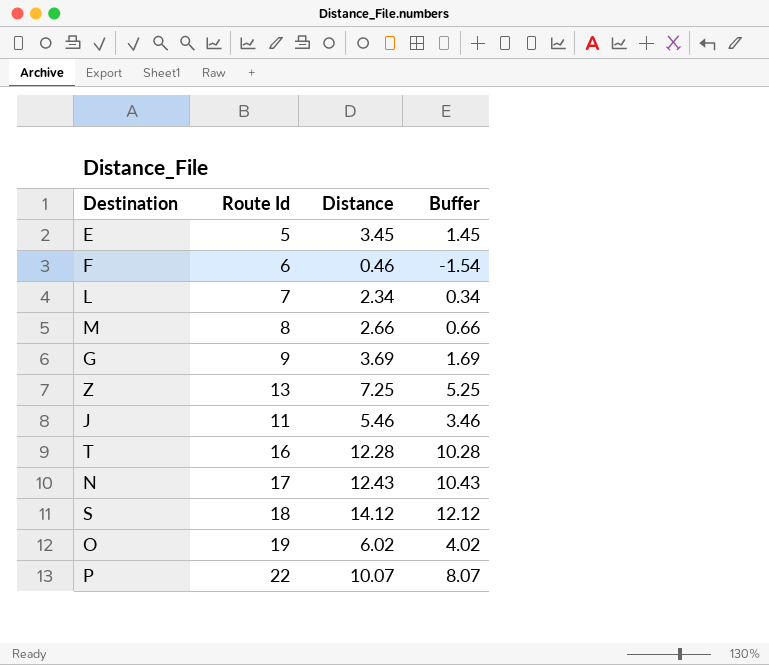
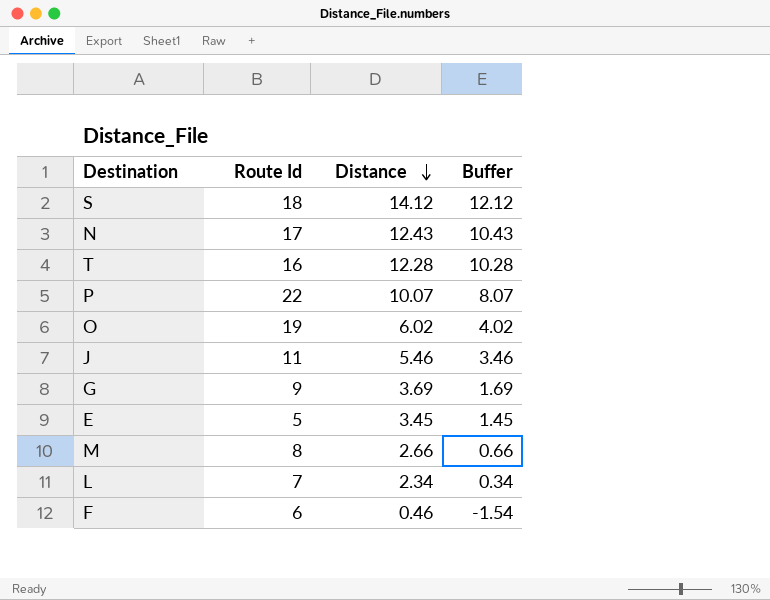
row order: none -> Distance descending
row Z: 13 | 7.25 | 5.25 -> none

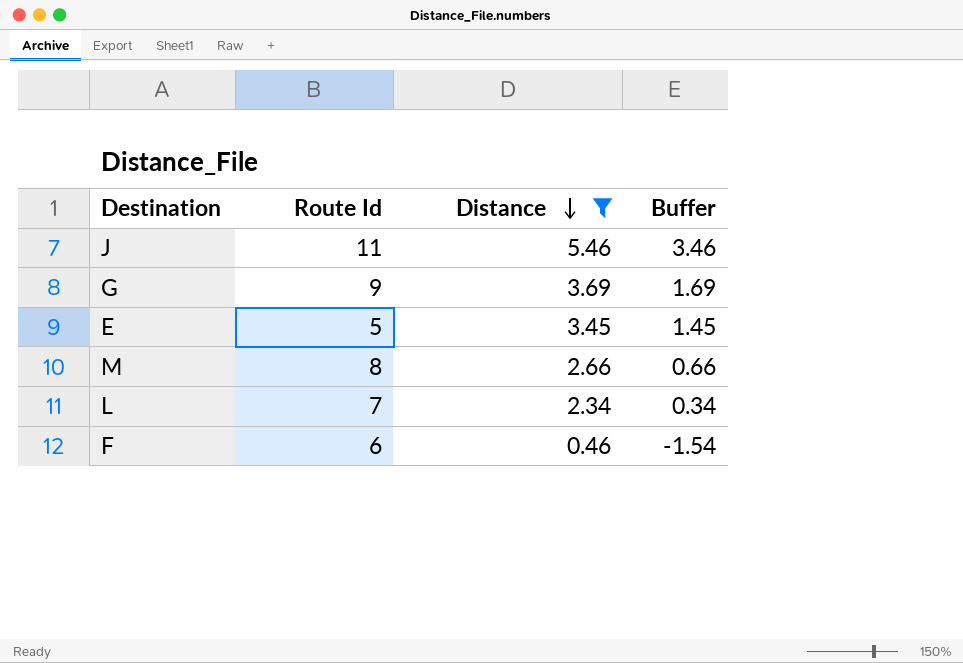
filter: none -> Distance <= 5.46

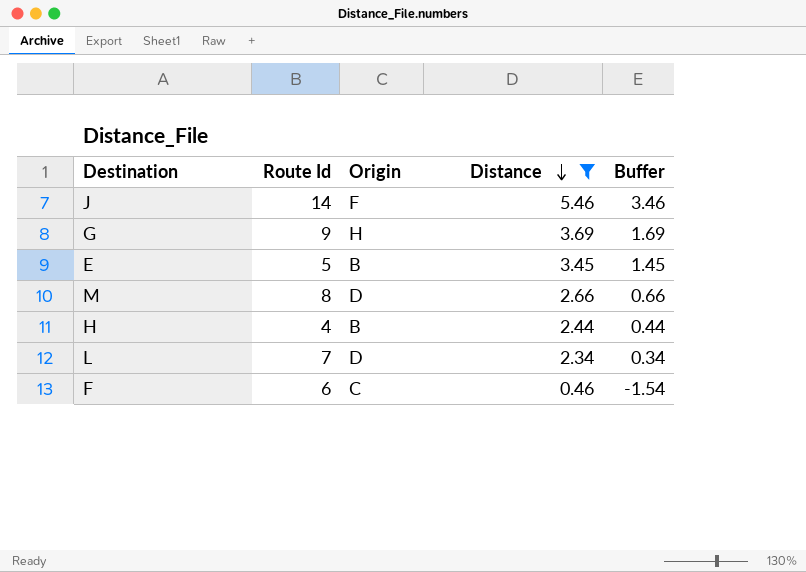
column Origin | position: none -> 3
J | Route Id: 11 -> 14
row H: none -> 4 | B | 2.44 | 0.44

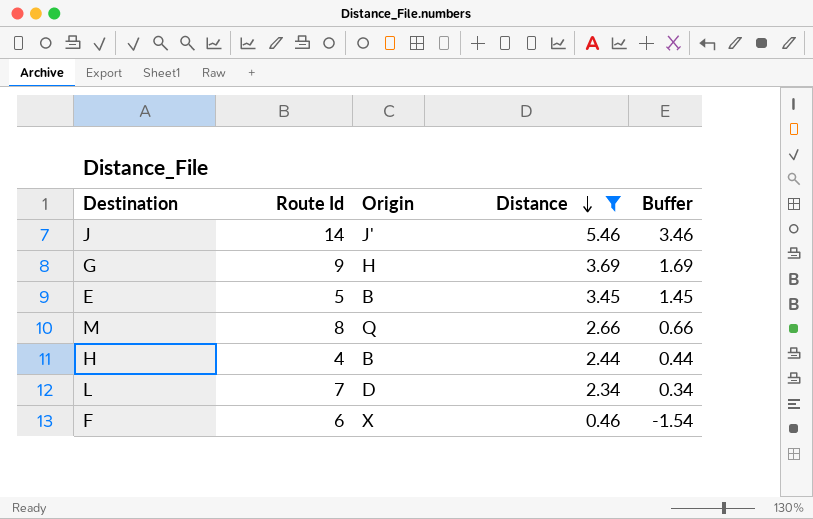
J | Origin: F -> J'
M | Origin: D -> Q
F | Origin: C -> X

